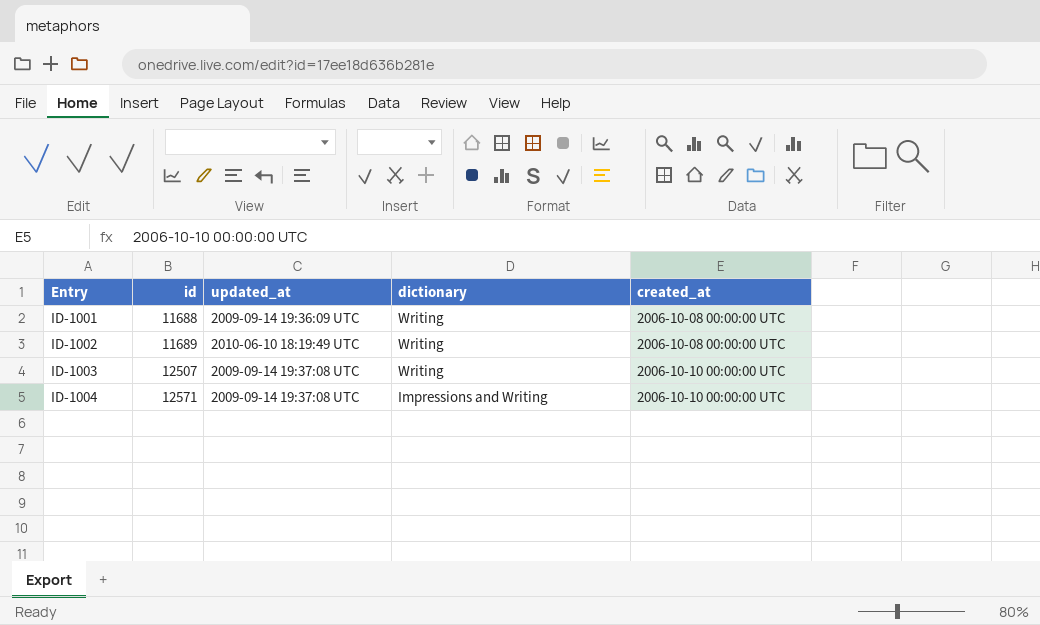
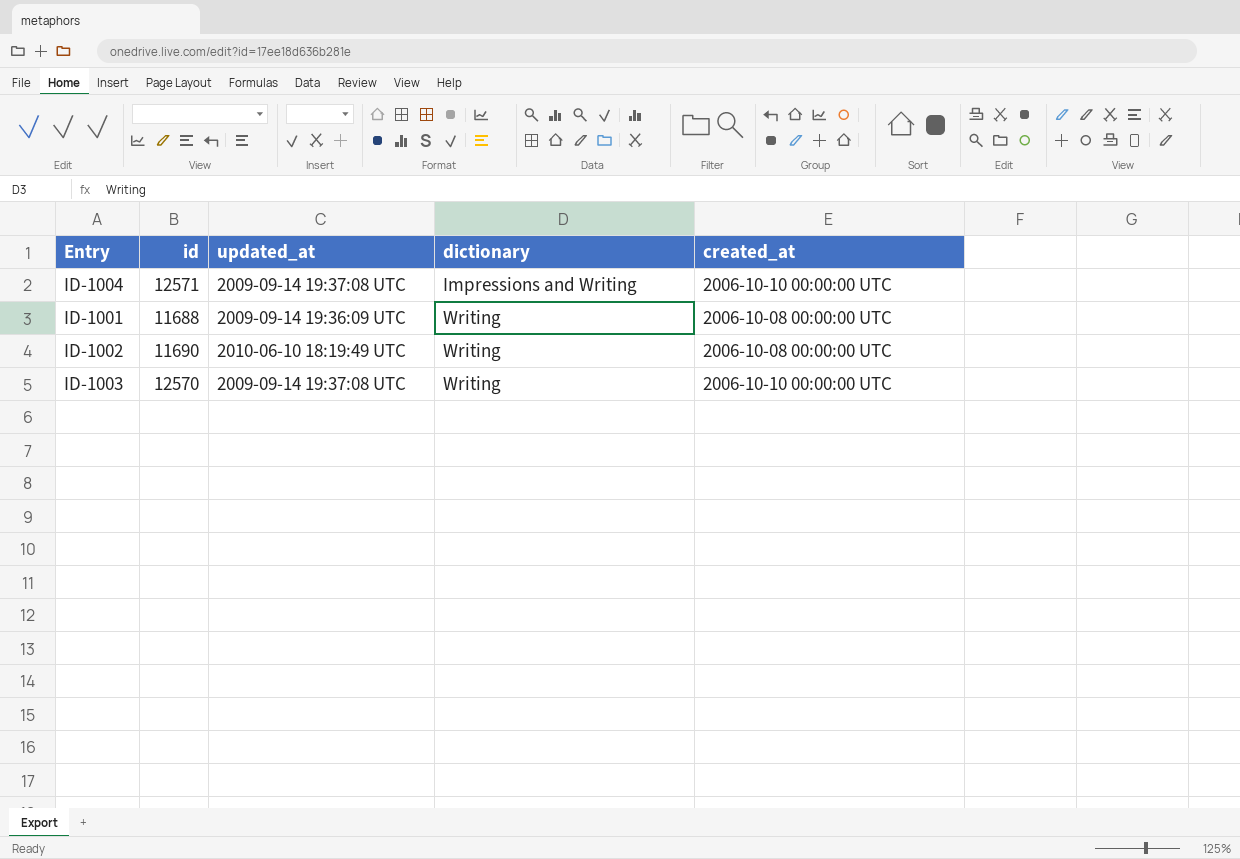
row order: Entry ascending -> dictionary ascending
ID-1002 | id: 11689 -> 11690
ID-1003 | id: 12507 -> 12570

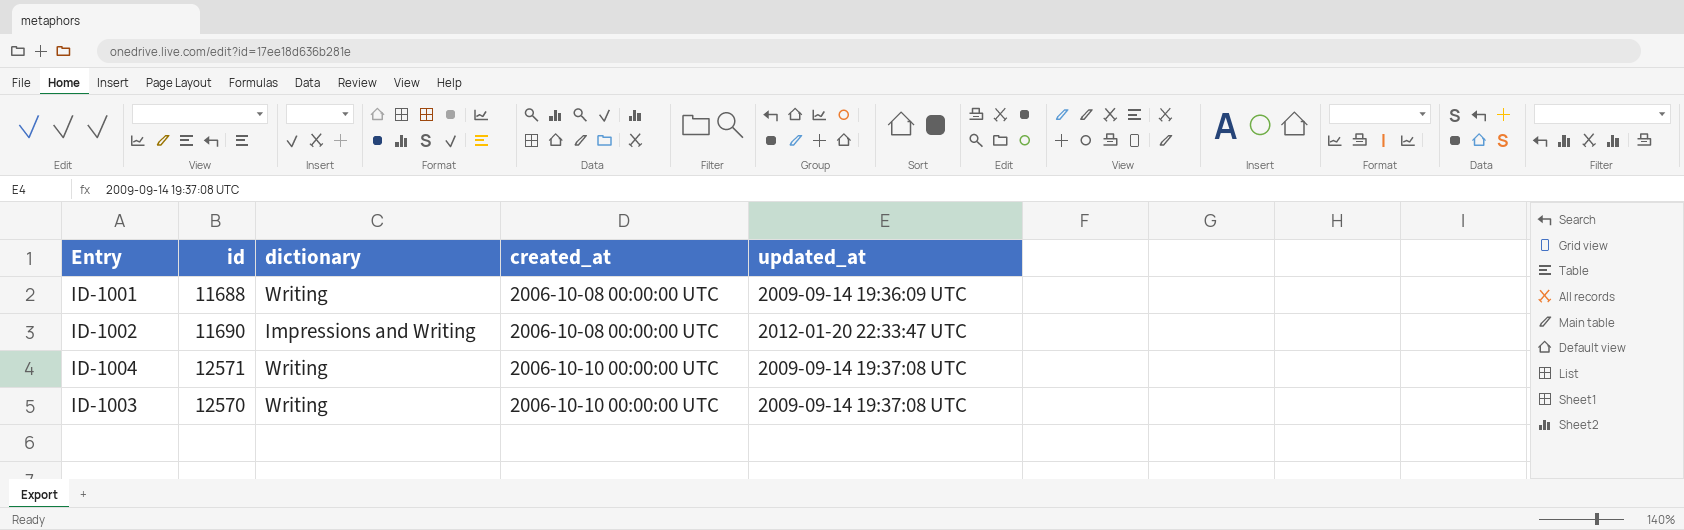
row order: dictionary ascending -> created_at ascending
column updated_at | position: 3 -> 5
ID-1002 | dictionary: Writing -> Impressions and Writing
ID-1002 | updated_at: 2010-06-10 18:19:49 UTC -> 2012-01-20 22:33:47 UTC
ID-1004 | dictionary: Impressions and Writing -> Writing

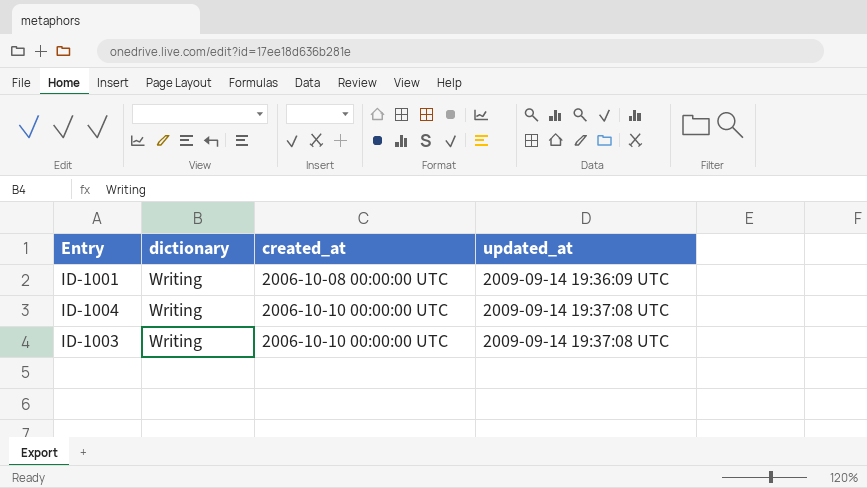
column id | position: 2 -> none
row ID-1002: 11690 | Impressions and Writing | 2006-10-08 00:00:00 UTC | 2012-01-20 22:33:47 UTC -> none

